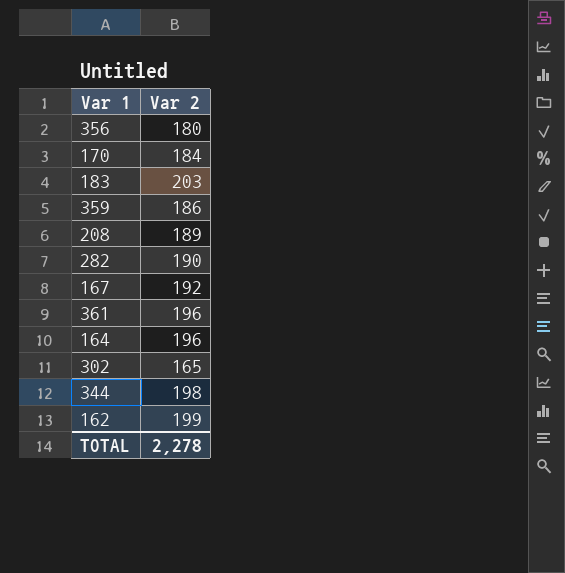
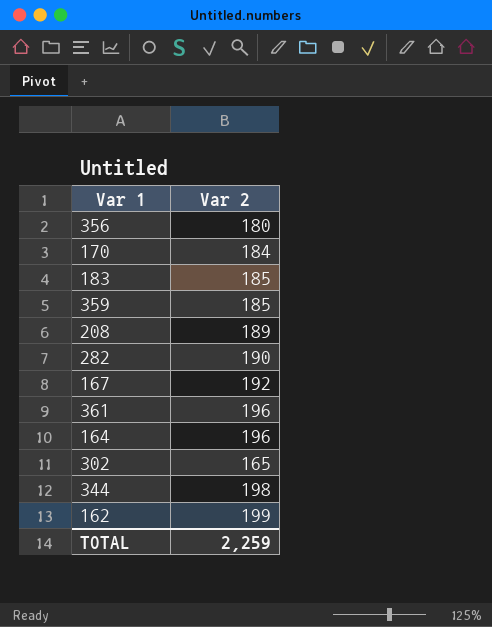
183 | Var 2: 203 -> 185
359 | Var 2: 186 -> 185
TOTAL | Var 2: 2,278 -> 2,259

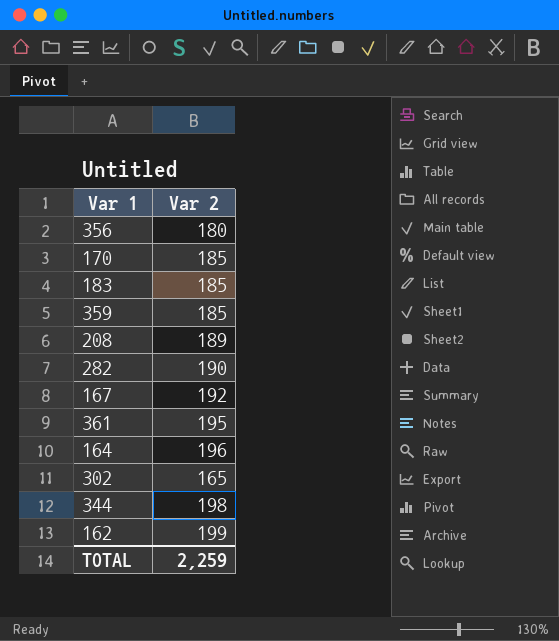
170 | Var 2: 184 -> 185
361 | Var 2: 196 -> 195

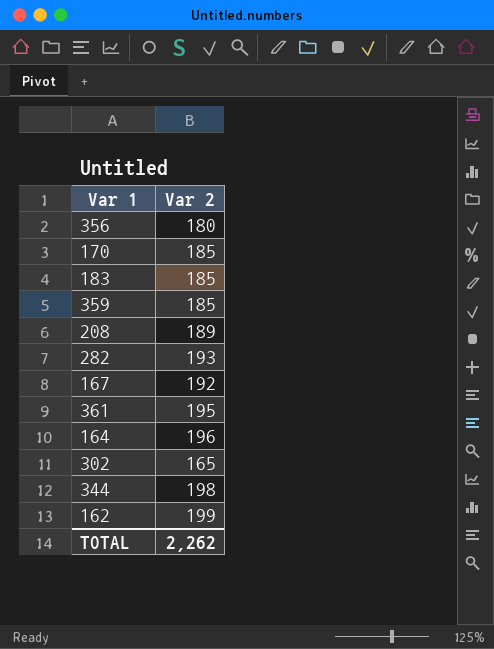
282 | Var 2: 190 -> 193
TOTAL | Var 2: 2,259 -> 2,262

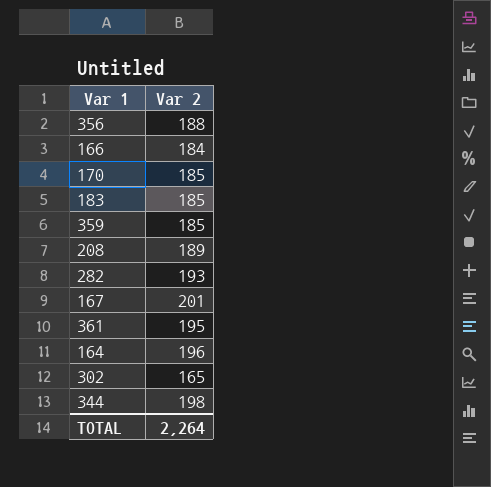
row 162: 199 -> none
356 | Var 2: 180 -> 188
row 166: none -> 184
167 | Var 2: 192 -> 201
TOTAL | Var 2: 2,262 -> 2,264

